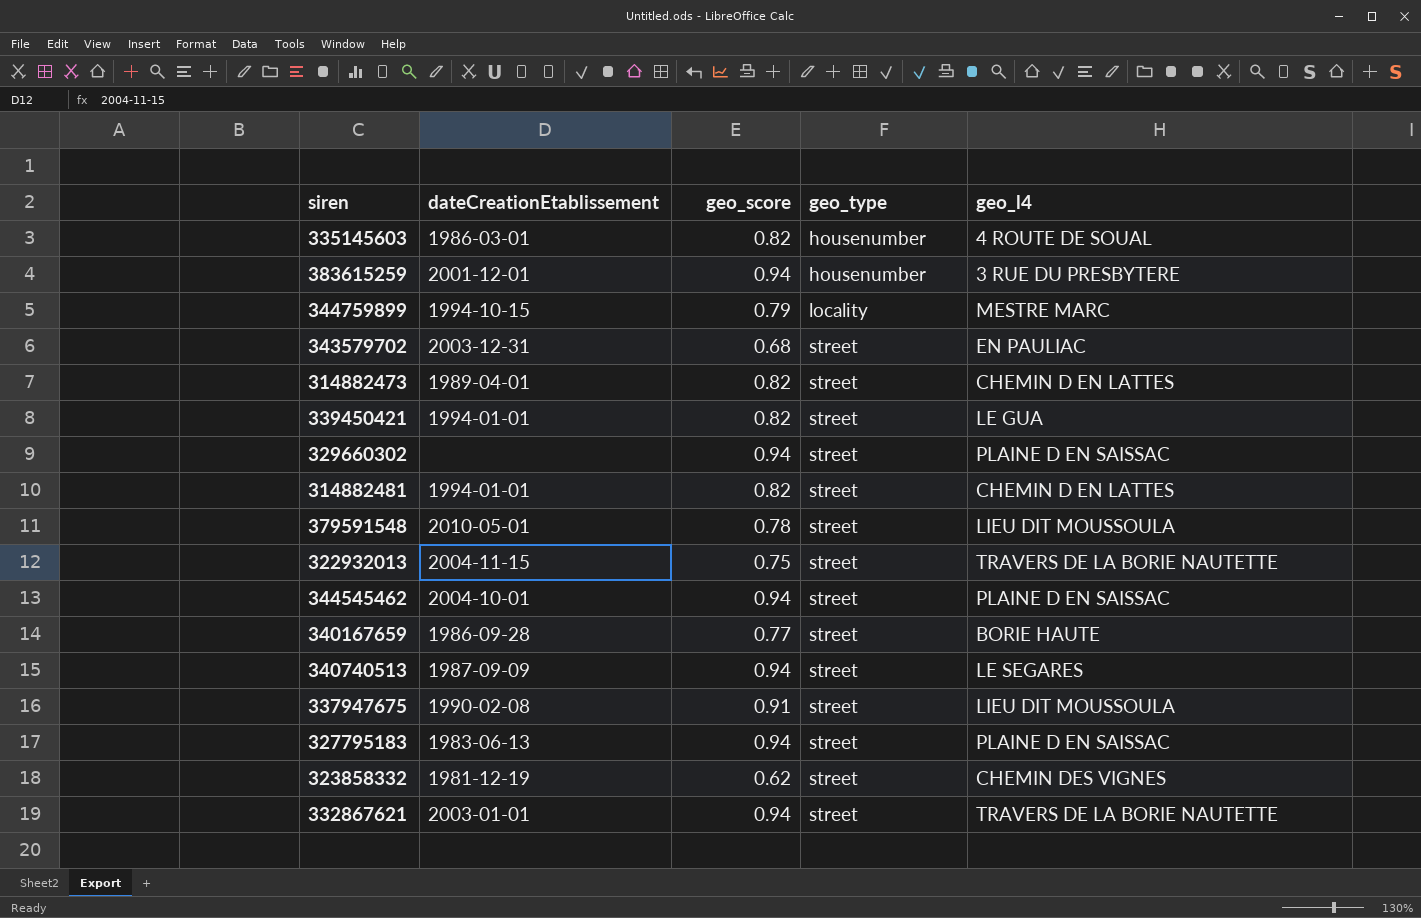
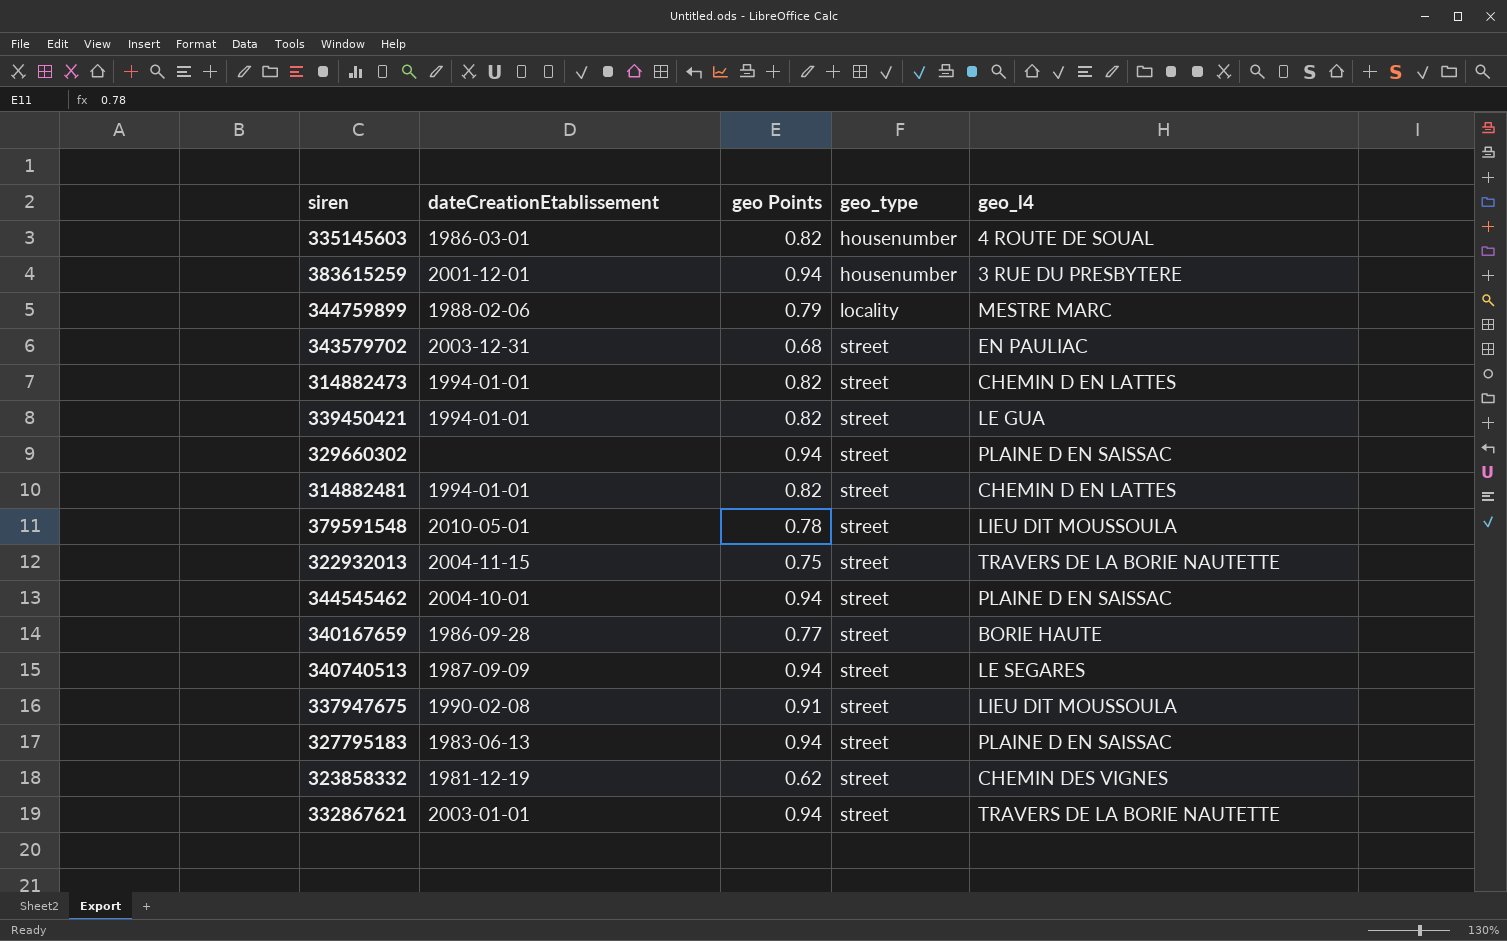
column name: geo_score -> geo Points
344759899 | dateCreationEtablissement: 1994-10-15 -> 1988-02-06
314882473 | dateCreationEtablissement: 1989-04-01 -> 1994-01-01

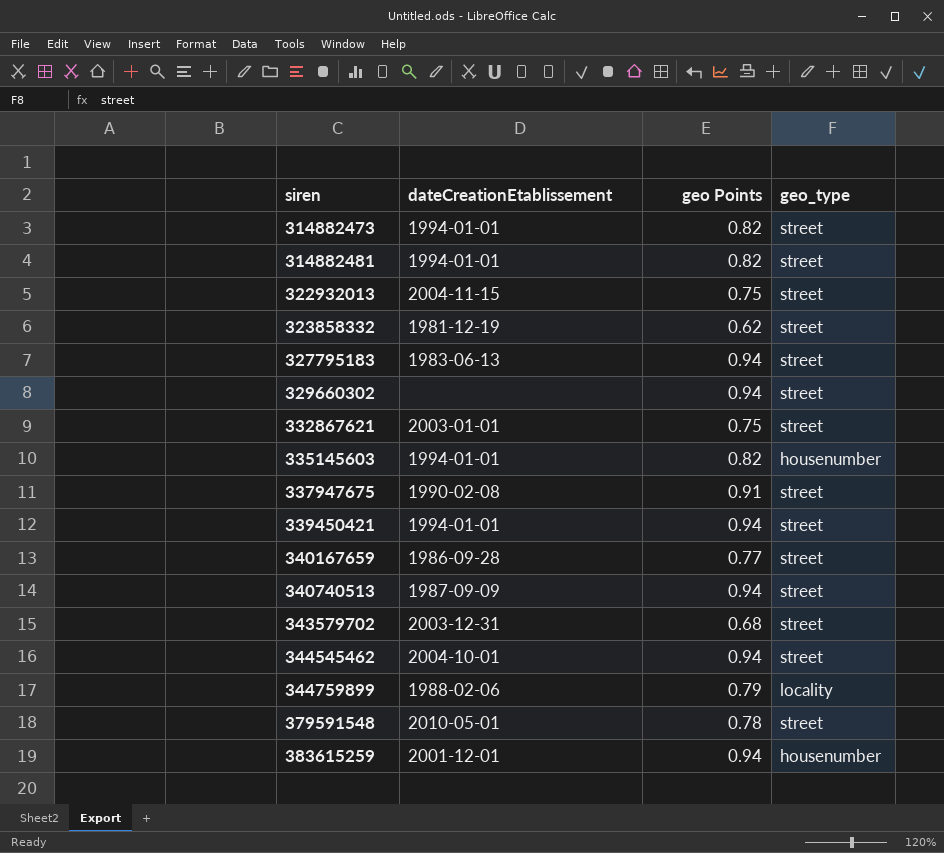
row order: geo_type ascending -> siren ascending
column geo_l4 | position: 5 -> none
332867621 | geo Points: 0.94 -> 0.75
335145603 | dateCreationEtablissement: 1986-03-01 -> 1994-01-01
339450421 | geo Points: 0.82 -> 0.94

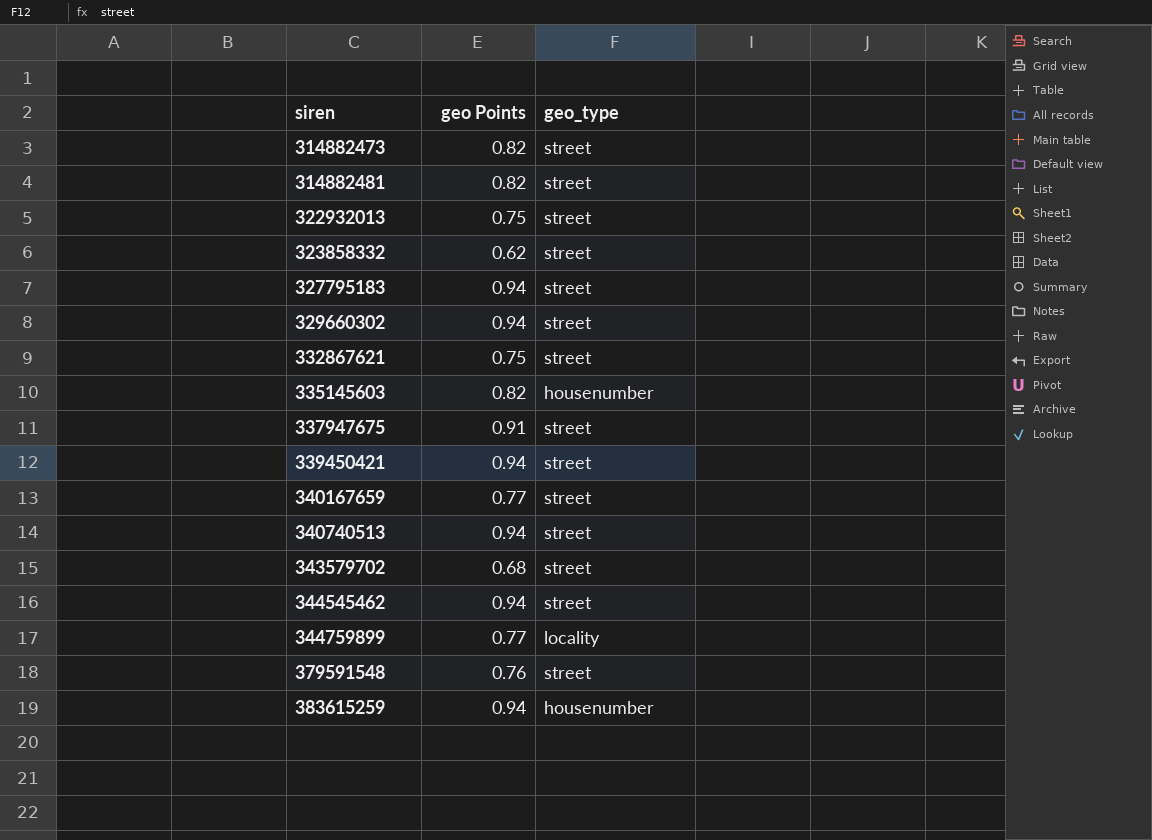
column dateCreationEtablissement | position: 2 -> none
344759899 | geo Points: 0.79 -> 0.77
379591548 | geo Points: 0.78 -> 0.76

